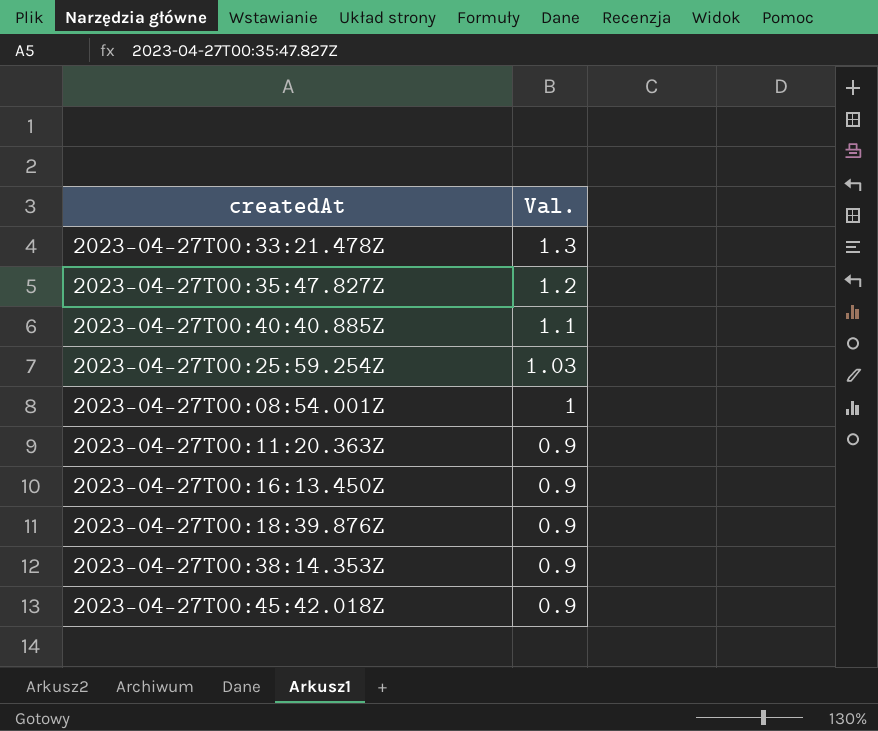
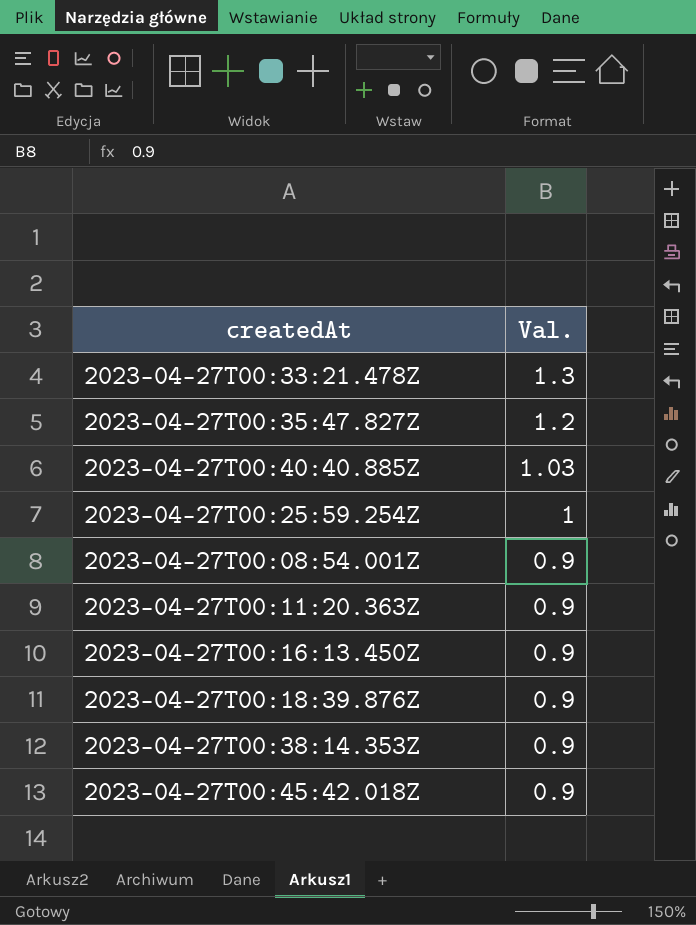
2023-04-27T00:40:40.885Z | Val.: 1.1 -> 1.03
2023-04-27T00:25:59.254Z | Val.: 1.03 -> 1
2023-04-27T00:08:54.001Z | Val.: 1 -> 0.9

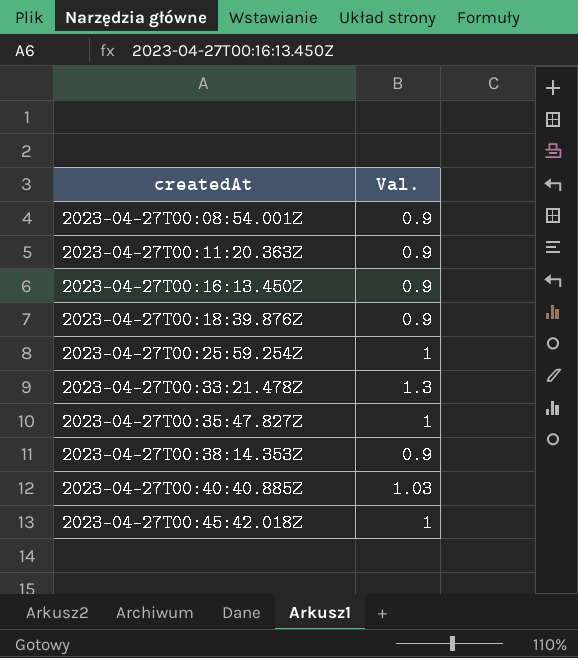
row order: Val. descending -> createdAt ascending
2023-04-27T00:35:47.827Z | Val.: 1.2 -> 1
2023-04-27T00:45:42.018Z | Val.: 0.9 -> 1

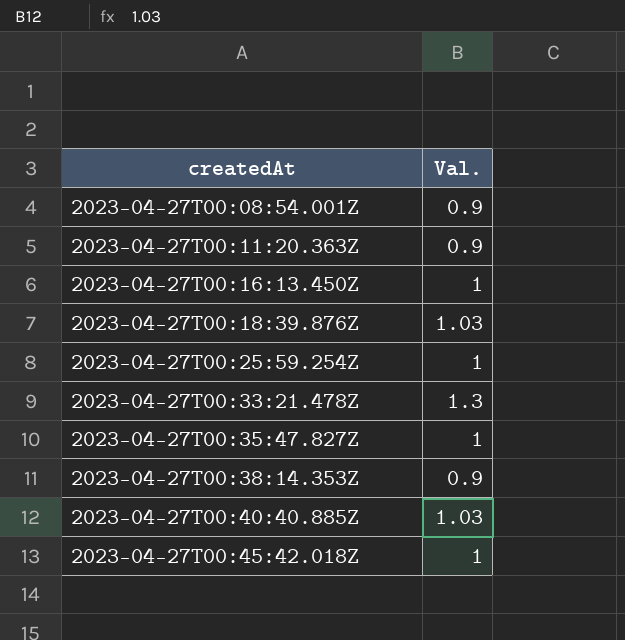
2023-04-27T00:16:13.450Z | Val.: 0.9 -> 1
2023-04-27T00:18:39.876Z | Val.: 0.9 -> 1.03

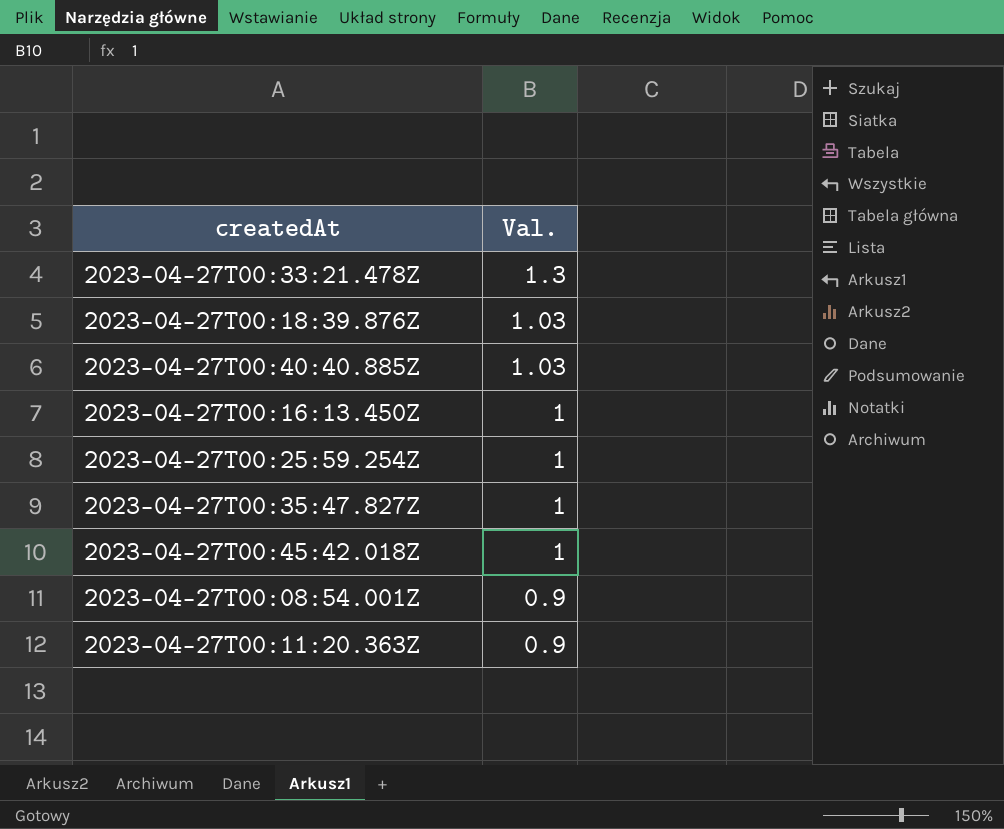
row order: createdAt ascending -> Val. descending
row 2023-04-27T00:38:14.353Z: 0.9 -> none

